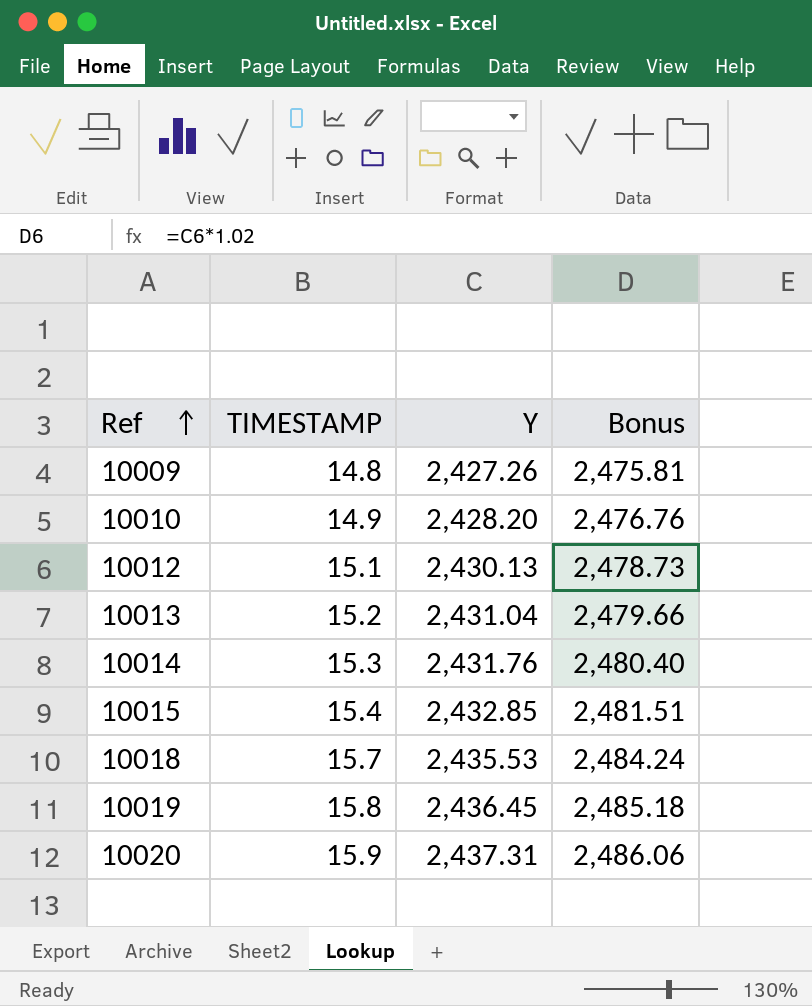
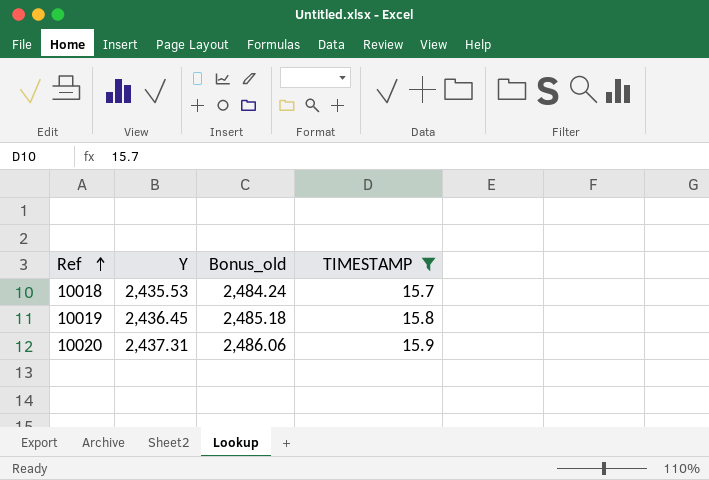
filter: none -> TIMESTAMP >= 15.7
column name: Bonus -> Bonus_old
column TIMESTAMP | position: 2 -> 4

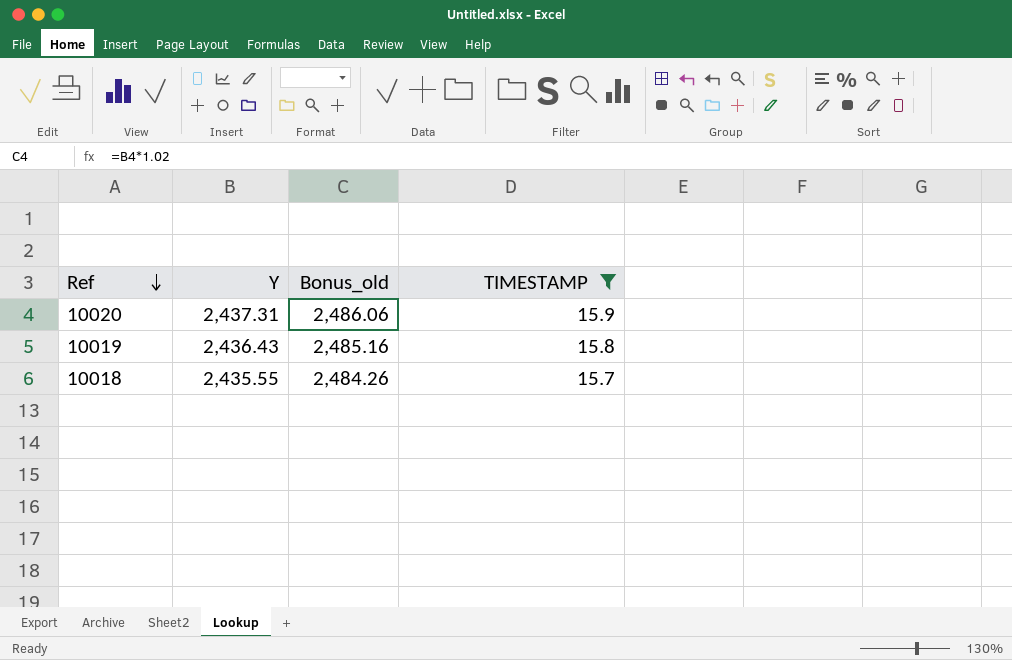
row order: Ref ascending -> Ref descending
10019 | Y: 2,436.45 -> 2,436.43
10019 | Bonus_old: 2,485.18 -> 2,485.16
10018 | Y: 2,435.53 -> 2,435.55
10018 | Bonus_old: 2,484.24 -> 2,484.26

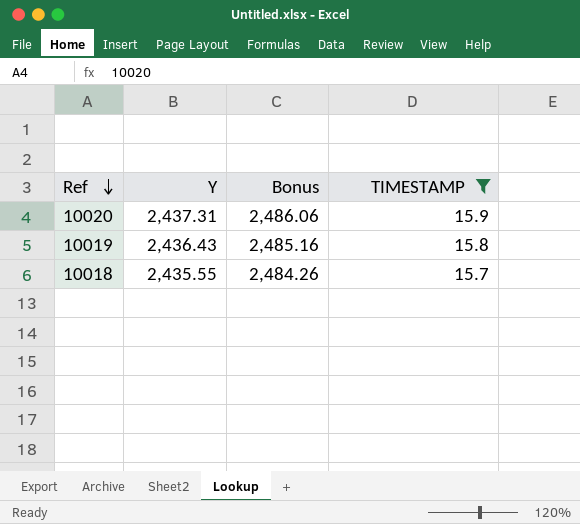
column name: Bonus_old -> Bonus

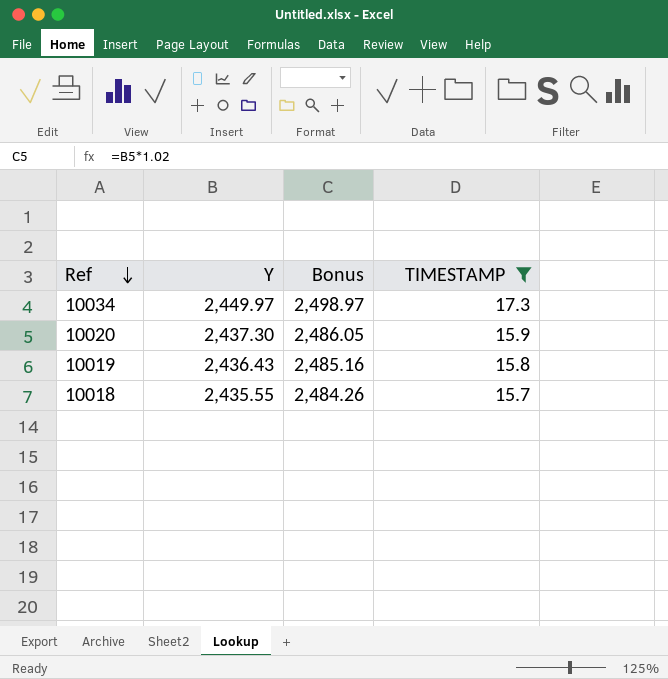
row 10034: none -> 2,449.97 | 2,498.97 | 17.3
10020 | Y: 2,437.31 -> 2,437.30
10020 | Bonus: 2,486.06 -> 2,486.05

